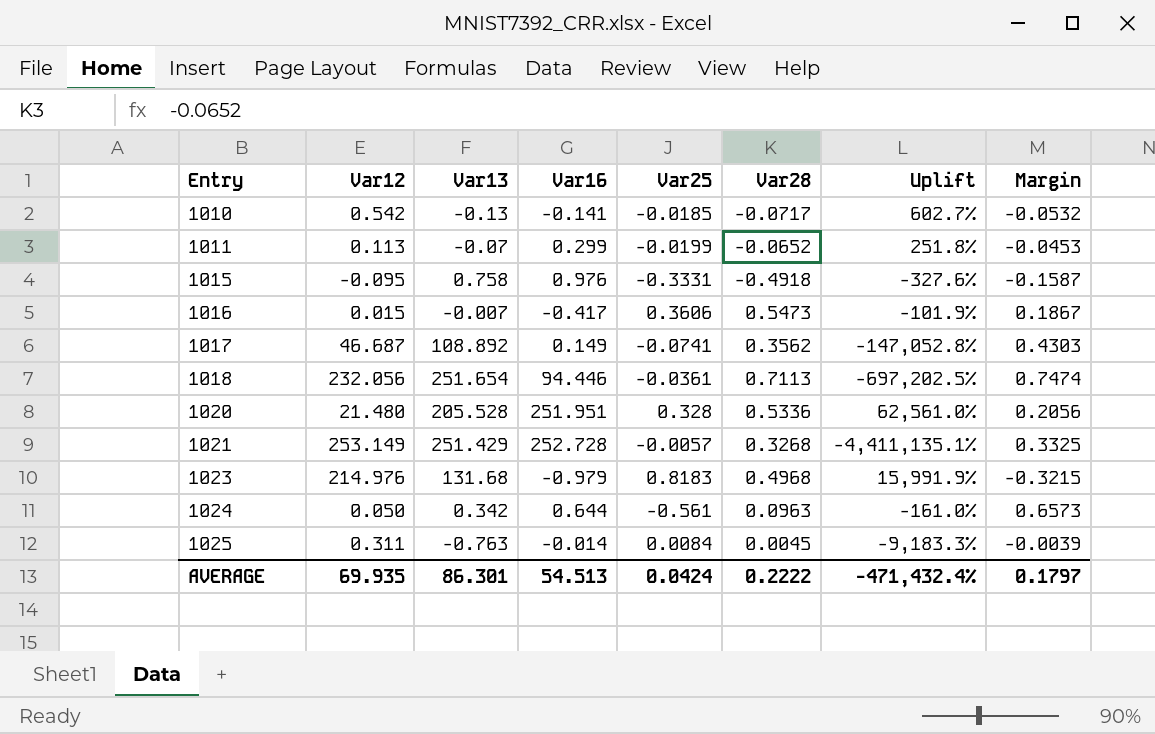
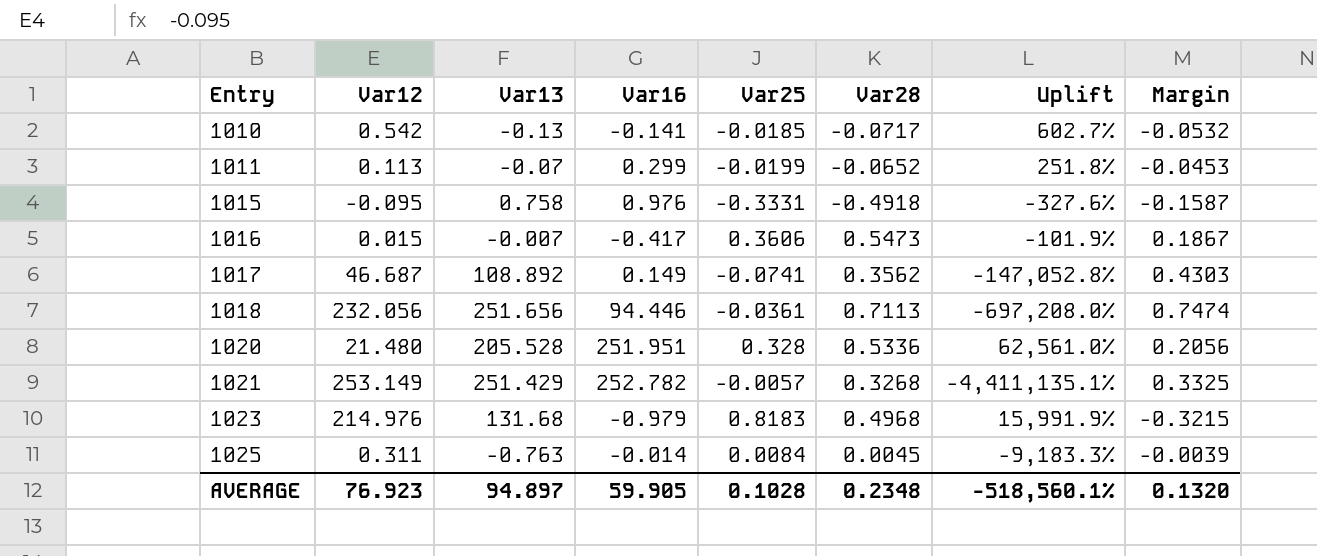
row 1024: 0.050 | 0.342 | 0.644 | -0.561 | 0.0963 | -161.0% | 0.6573 -> none
1018 | Var13: 251.654 -> 251.656
1018 | Uplift: -697,202.5% -> -697,208.0%
1021 | Var16: 252.728 -> 252.782
AVERAGE | Var12: 69.935 -> 76.923
AVERAGE | Var13: 86.301 -> 94.897
AVERAGE | Var16: 54.513 -> 59.905
AVERAGE | Var25: 0.0424 -> 0.1028
AVERAGE | Var28: 0.2222 -> 0.2348
AVERAGE | Uplift: -471,432.4% -> -518,560.1%
AVERAGE | Margin: 0.1797 -> 0.1320

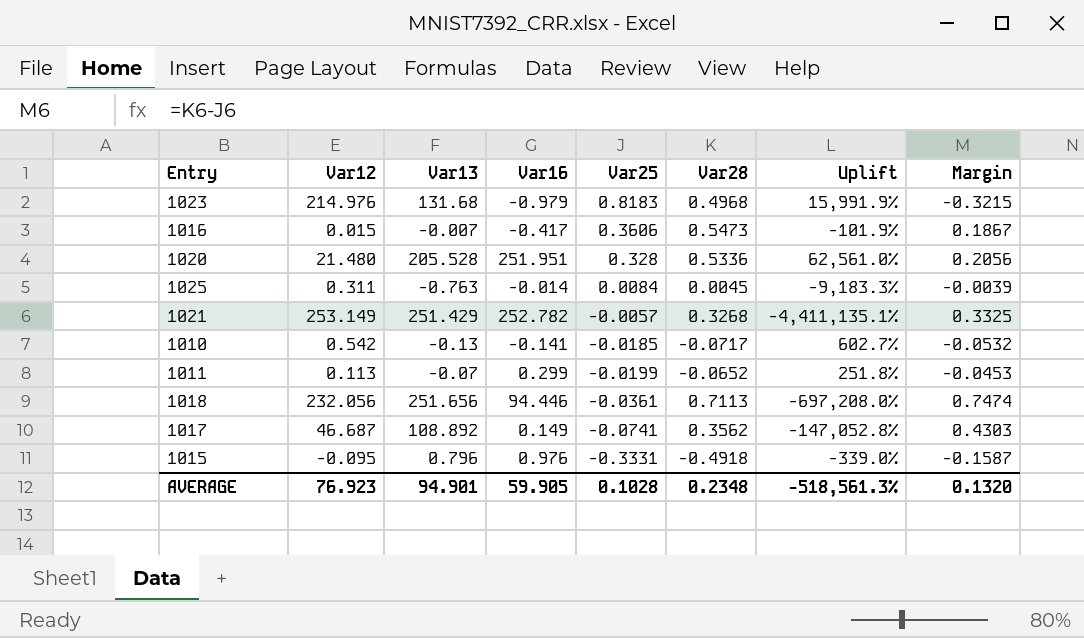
row order: Entry ascending -> Var25 descending
1015 | Var13: 0.758 -> 0.796
1015 | Uplift: -327.6% -> -339.0%
AVERAGE | Var13: 94.897 -> 94.901
AVERAGE | Uplift: -518,560.1% -> -518,561.3%

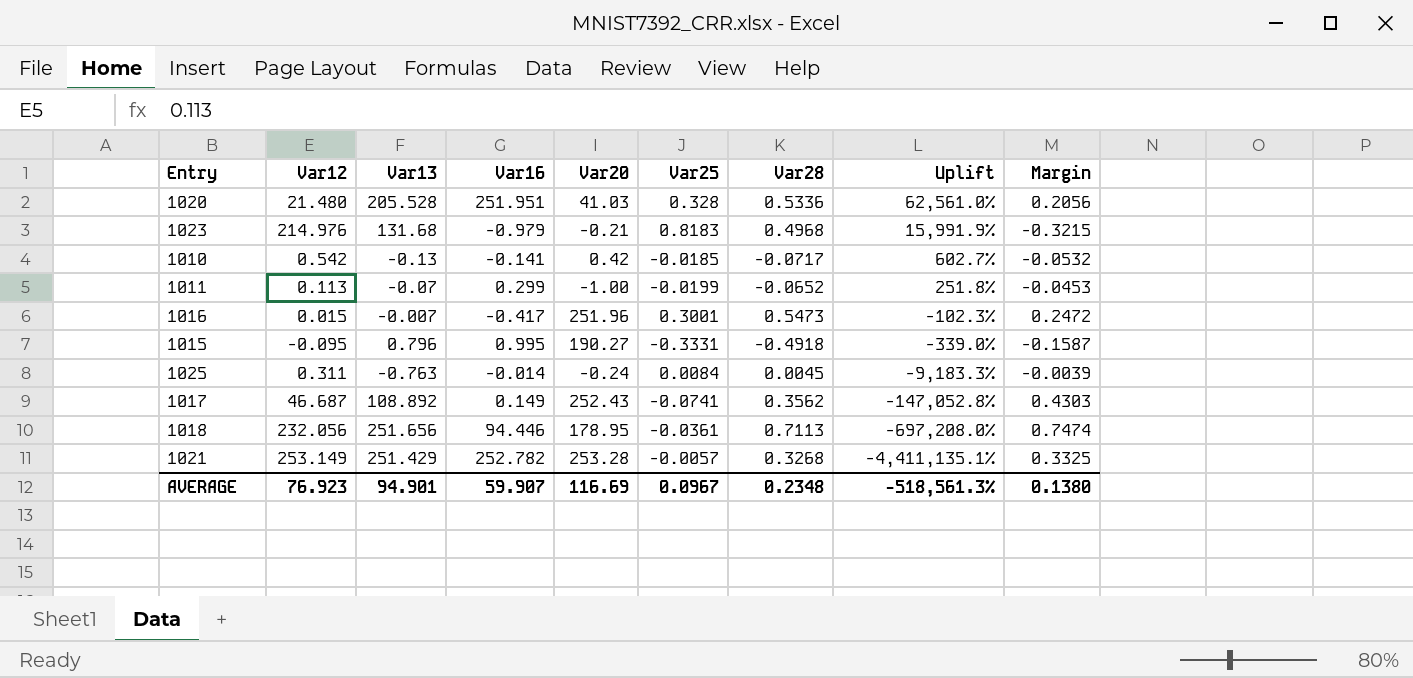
row order: Var25 descending -> Uplift descending
column Var20 | position: none -> 5
1016 | Var25: 0.3606 -> 0.3001
1016 | Uplift: -101.9% -> -102.3%
1016 | Margin: 0.1867 -> 0.2472
1015 | Var16: 0.976 -> 0.995
AVERAGE | Var16: 59.905 -> 59.907
AVERAGE | Var25: 0.1028 -> 0.0967
AVERAGE | Margin: 0.1320 -> 0.1380

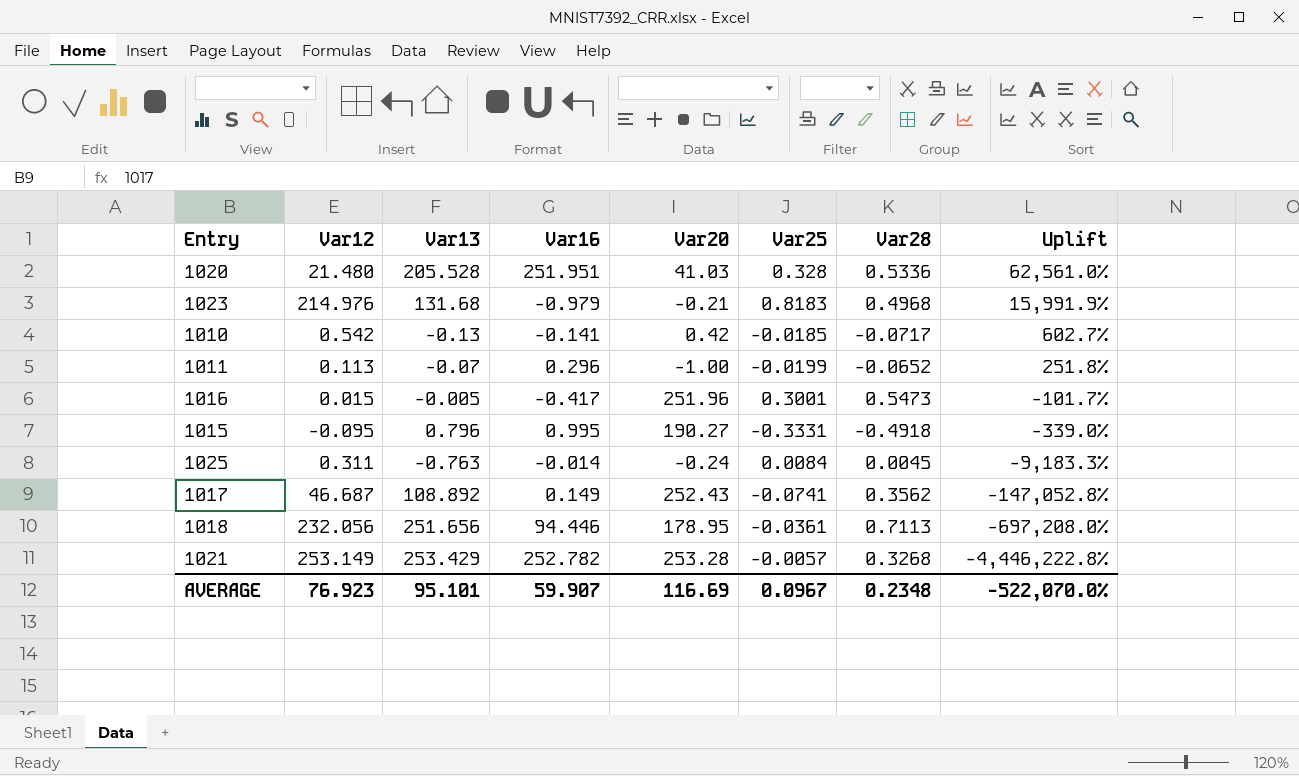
column Margin | formula: [Var28] - [Var25] -> none
1011 | Var16: 0.299 -> 0.296
1016 | Var13: -0.007 -> -0.005
1016 | Uplift: -102.3% -> -101.7%
1021 | Var13: 251.429 -> 253.429
1021 | Uplift: -4,411,135.1% -> -4,446,222.8%
AVERAGE | Var13: 94.901 -> 95.101
AVERAGE | Uplift: -518,561.3% -> -522,070.0%

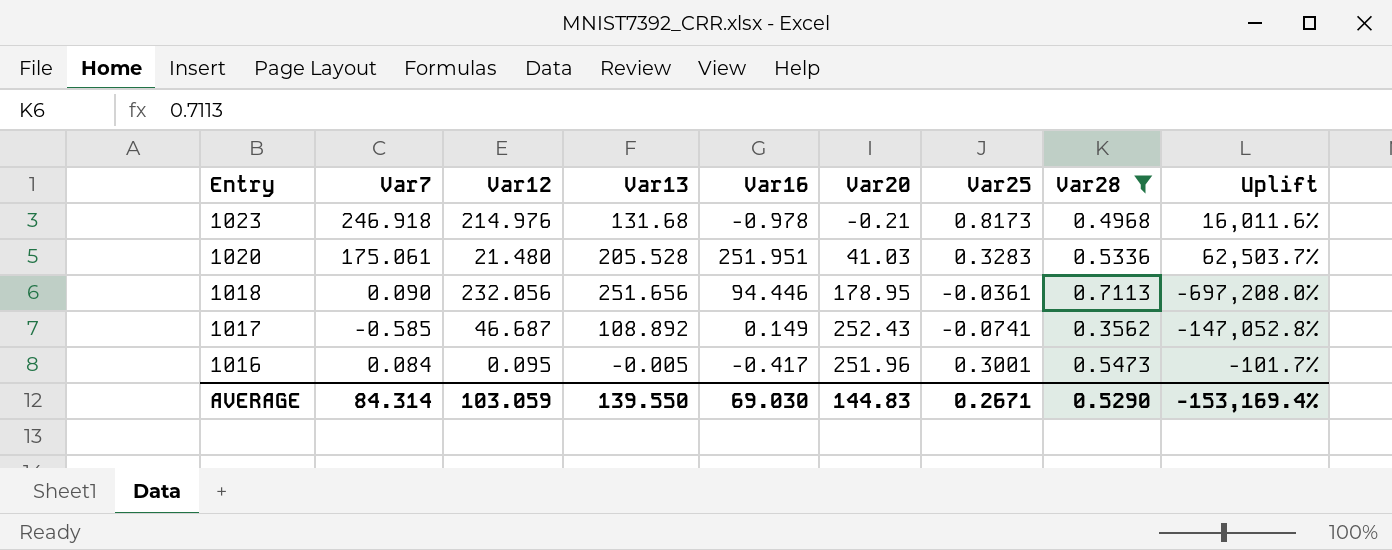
filter: none -> Var28 >= 0.3562
row order: Uplift descending -> Entry descending
column Var7 | position: none -> 2
1023 | Var16: -0.979 -> -0.978
1023 | Var25: 0.8183 -> 0.8173
1023 | Uplift: 15,991.9% -> 16,011.6%
1020 | Var25: 0.328 -> 0.3283
1020 | Uplift: 62,561.0% -> 62,503.7%
1016 | Var12: 0.015 -> 0.095
AVERAGE | Var12: 76.923 -> 103.059
AVERAGE | Var13: 95.101 -> 139.550
AVERAGE | Var16: 59.907 -> 69.030
AVERAGE | Var20: 116.69 -> 144.83
AVERAGE | Var25: 0.0967 -> 0.2671
AVERAGE | Var28: 0.2348 -> 0.5290
AVERAGE | Uplift: -522,070.0% -> -153,169.4%

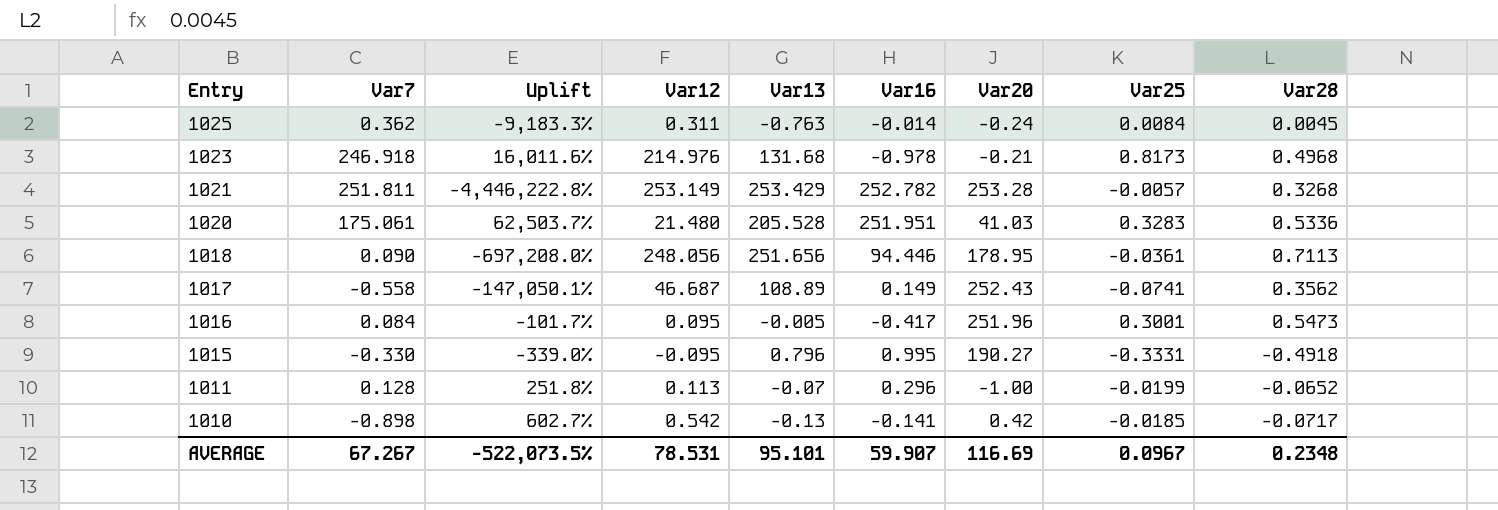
filter: Var28 >= 0.3562 -> none
column Uplift | position: 9 -> 3
1018 | Var12: 232.056 -> 248.056
1017 | Var7: -0.585 -> -0.558
1017 | Uplift: -147,052.8% -> -147,050.1%
1017 | Var13: 108.892 -> 108.89
AVERAGE | Var7: 84.314 -> 67.267
AVERAGE | Uplift: -153,169.4% -> -522,073.5%
AVERAGE | Var12: 103.059 -> 78.531
AVERAGE | Var13: 139.550 -> 95.101
AVERAGE | Var16: 69.030 -> 59.907
AVERAGE | Var20: 144.83 -> 116.69
AVERAGE | Var25: 0.2671 -> 0.0967
AVERAGE | Var28: 0.5290 -> 0.2348

